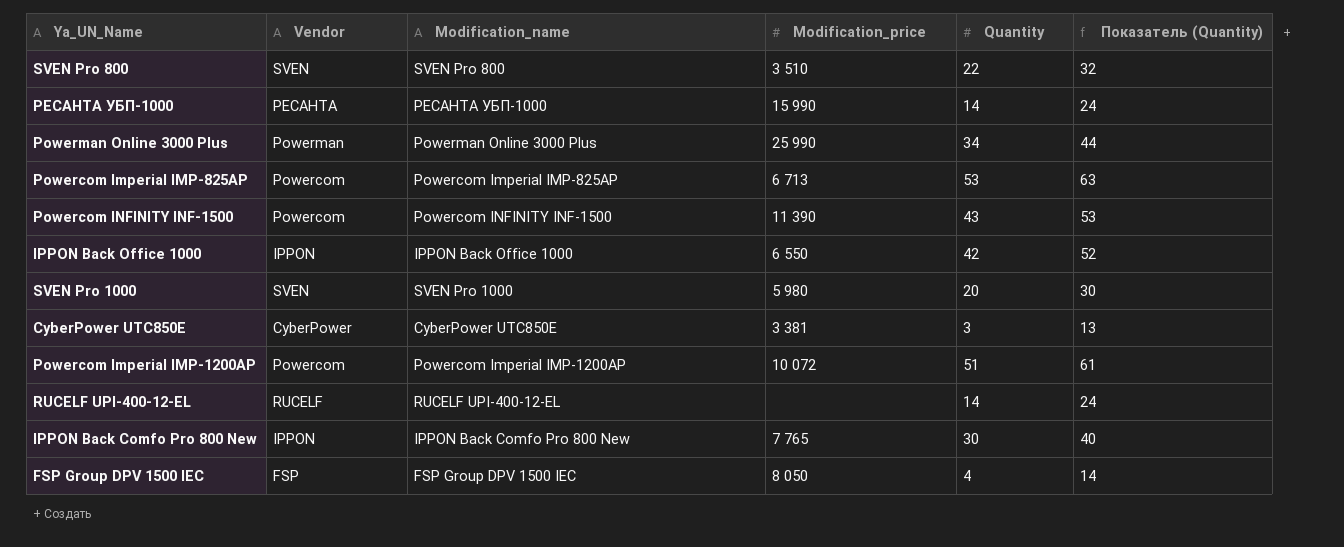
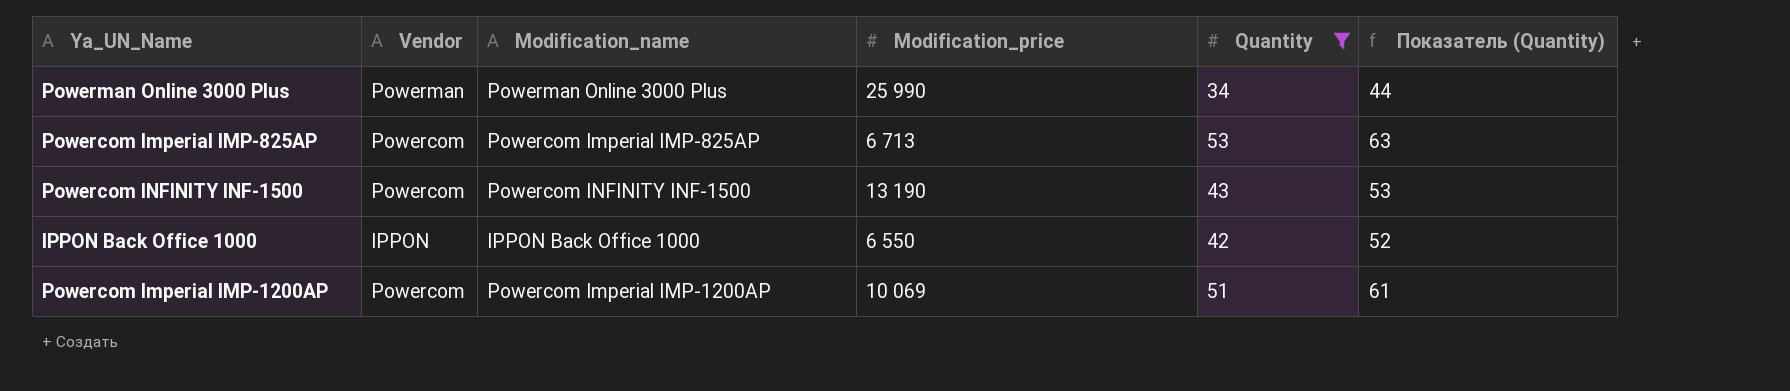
filter: none -> Quantity >= 34
Powercom INFINITY INF-1500 | Modification_price: 11 390 -> 13 190
Powercom Imperial IMP-1200AP | Modification_price: 10 072 -> 10 069

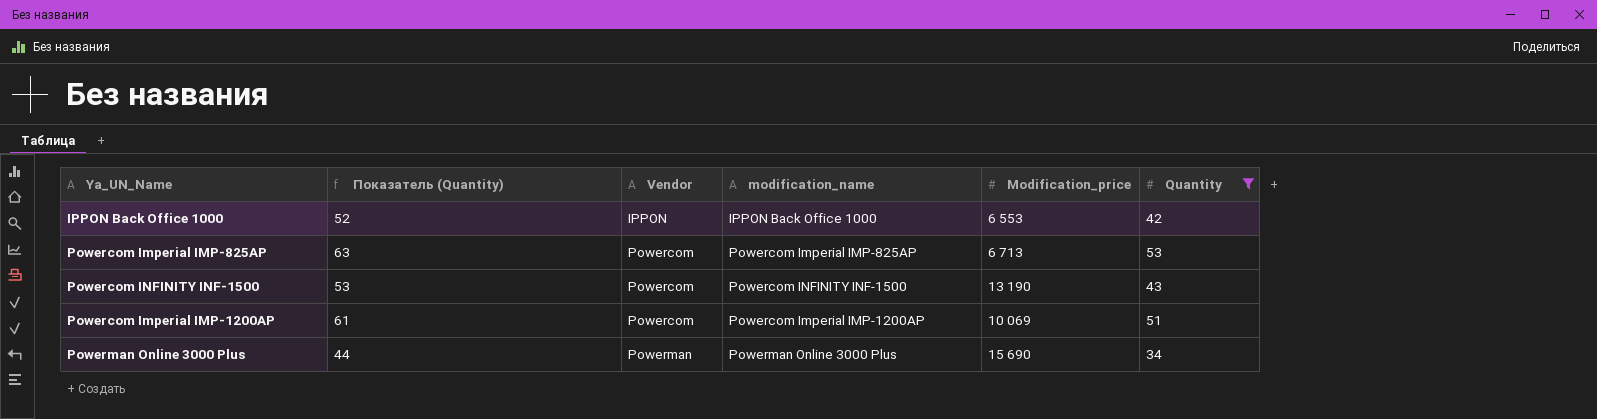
row order: none -> Vendor ascending
column Показатель (Quantity) | position: 6 -> 2
column name: Modification_name -> modification_name
IPPON Back Office 1000 | Modification_price: 6 550 -> 6 553
Powerman Online 3000 Plus | Modification_price: 25 990 -> 15 690

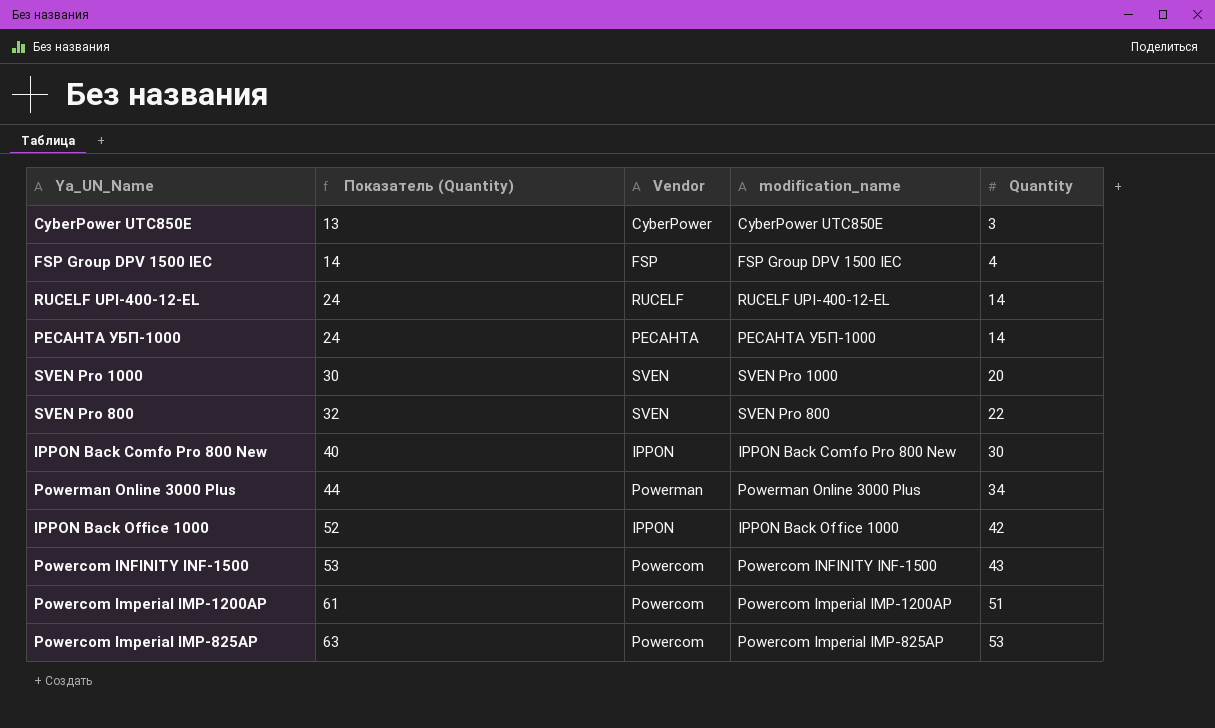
filter: Quantity >= 34 -> none
row order: Vendor ascending -> Показатель (Quantity) ascending
column Modification_price | position: 5 -> none

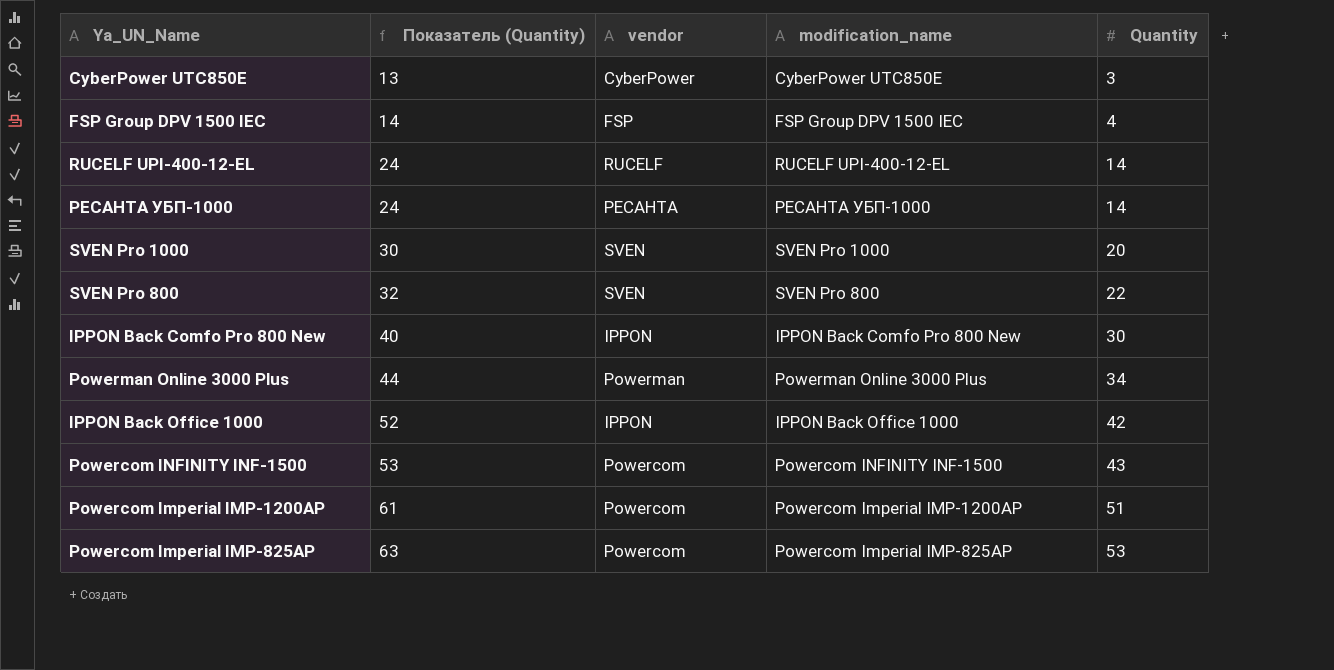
column name: Vendor -> vendor

